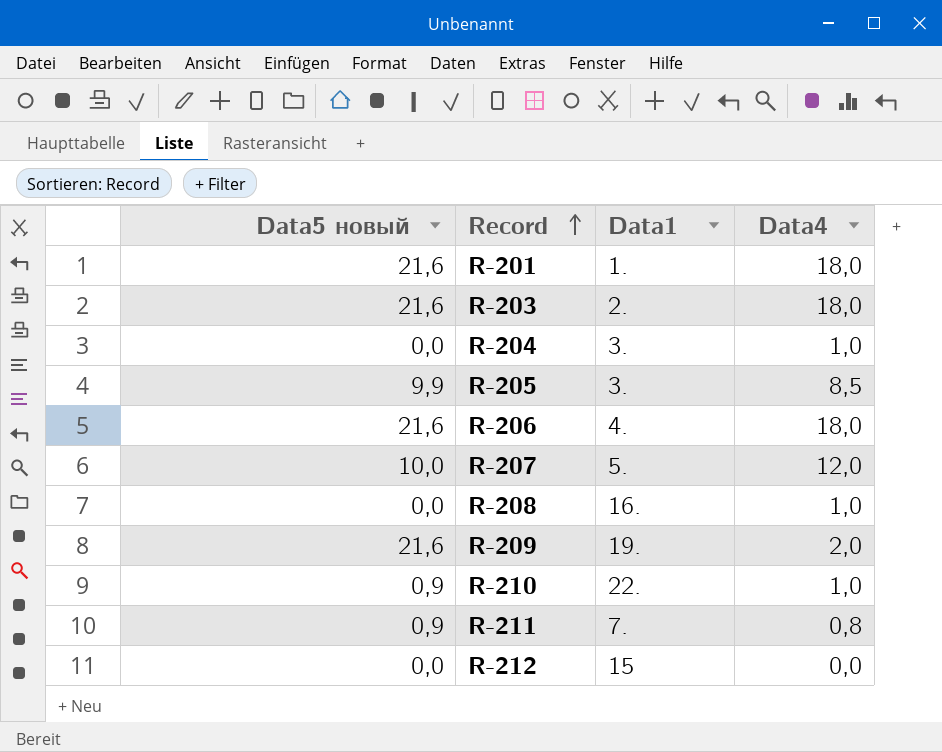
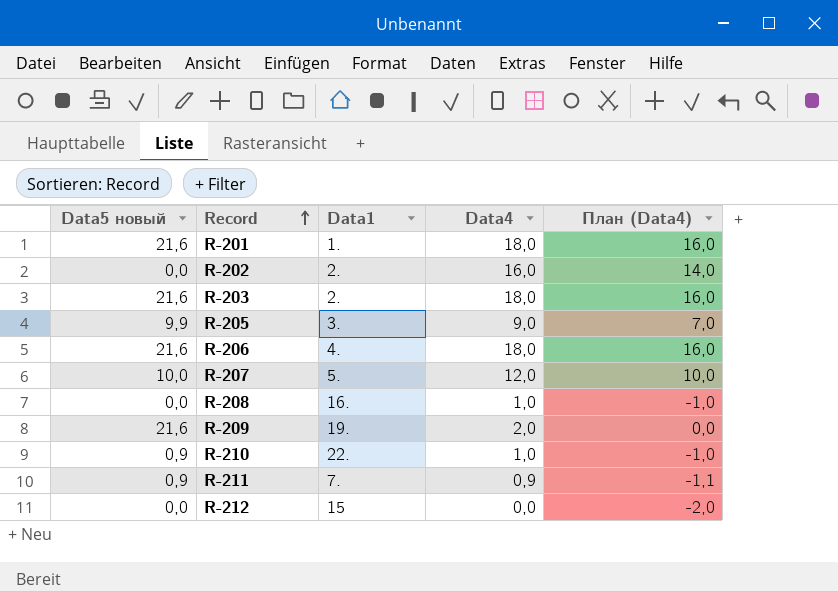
column План (Data4) | formula: none -> [Data4] - 2
row R-204: 0,0 | 3. | 1,0 -> none
row R-202: none -> 0,0 | 2. | 16,0 | 14,0
R-205 | Data4: 8,5 -> 9,0
R-211 | Data4: 0,8 -> 0,9

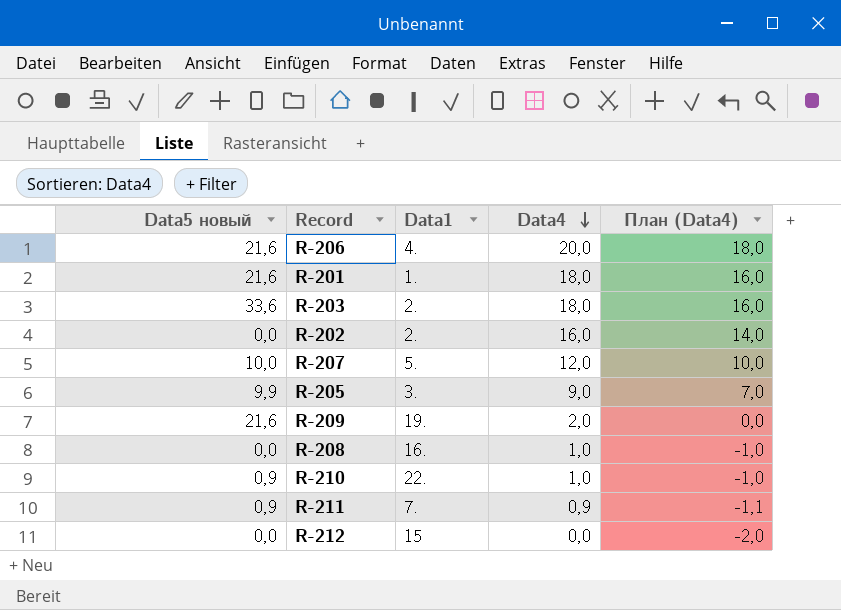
row order: Record ascending -> Data4 descending
R-206 | Data4: 18,0 -> 20,0
R-206 | План (Data4): 16,0 -> 18,0
R-203 | Data5 новый: 21,6 -> 33,6

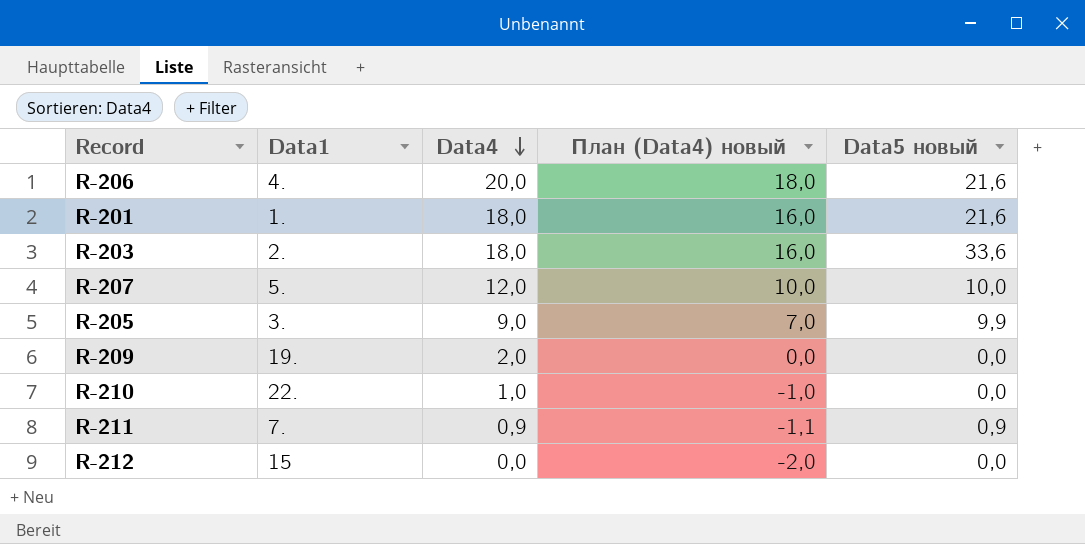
column name: План (Data4) -> План (Data4) новый
column Data5 новый | position: 1 -> 5
row R-202: 0,0 | 2. | 16,0 | 14,0 -> none
row R-208: 0,0 | 16. | 1,0 | -1,0 -> none
R-209 | Data5 новый: 21,6 -> 0,0
R-210 | Data5 новый: 0,9 -> 0,0

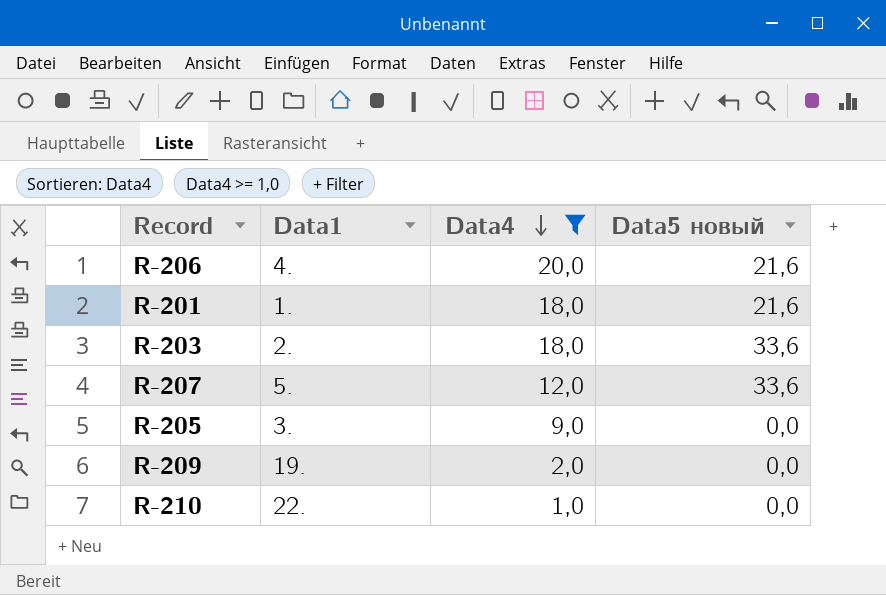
filter: none -> Data4 >= 1,0
column План (Data4) новый | formula: [Data4] - 2 -> none
R-207 | Data5 новый: 10,0 -> 33,6
R-205 | Data5 новый: 9,9 -> 0,0

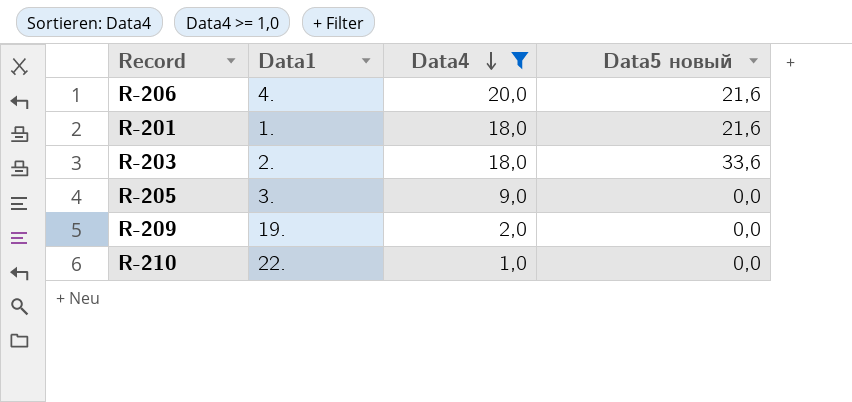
row R-207: 5. | 12,0 | 33,6 -> none

